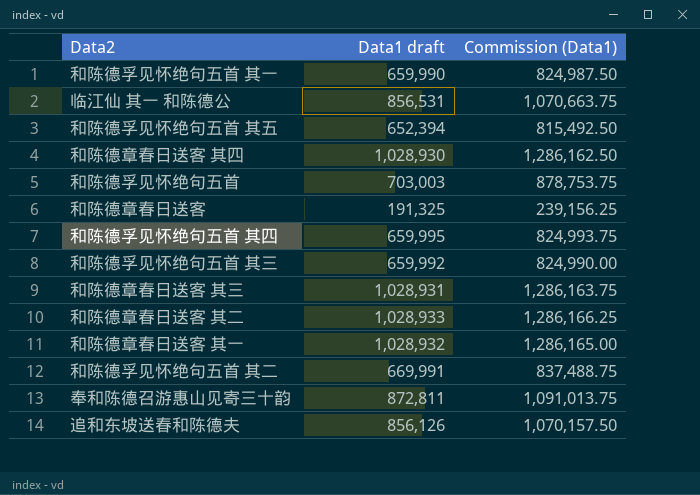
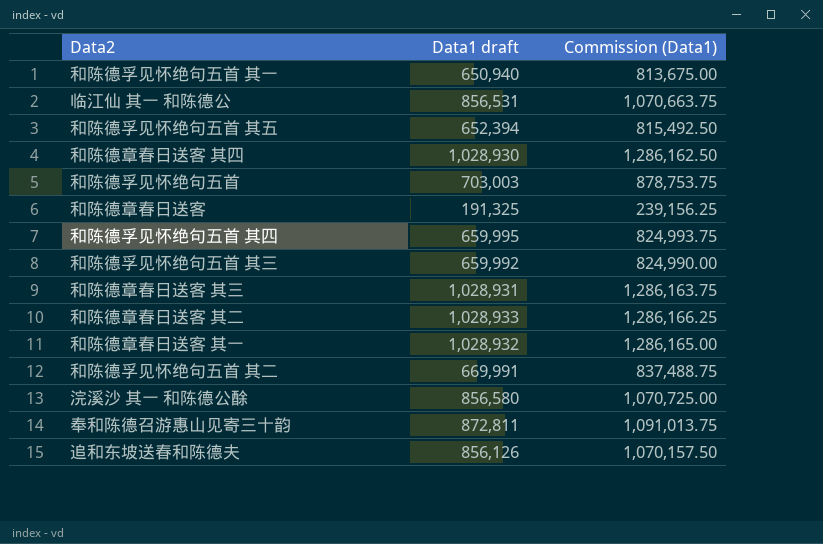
和陈德孚见怀绝句五首 其一 | Data1 draft: 659,990 -> 650,940
和陈德孚见怀绝句五首 其一 | Commission (Data1): 824,987.50 -> 813,675.00
row 浣溪沙 其一 和陈德公酴: none -> 856,580 | 1,070,725.00

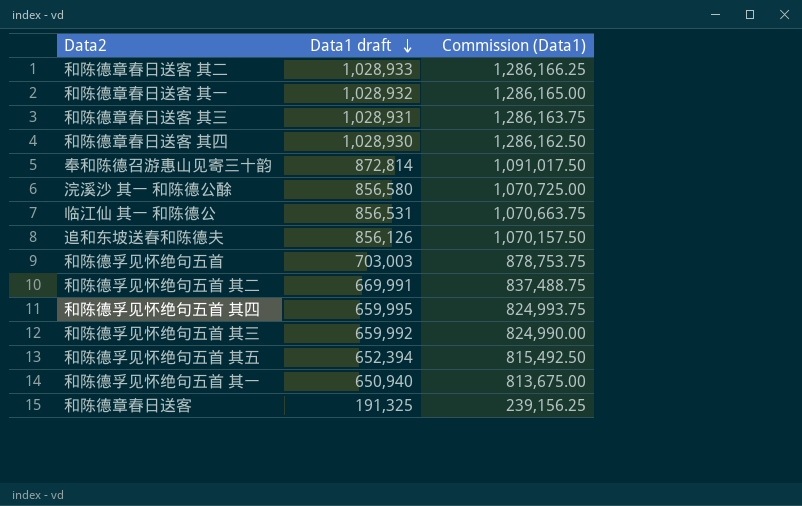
row order: none -> Data1 draft descending
奉和陈德召游惠山见寄三十韵 | Data1 draft: 872,811 -> 872,814
奉和陈德召游惠山见寄三十韵 | Commission (Data1): 1,091,013.75 -> 1,091,017.50

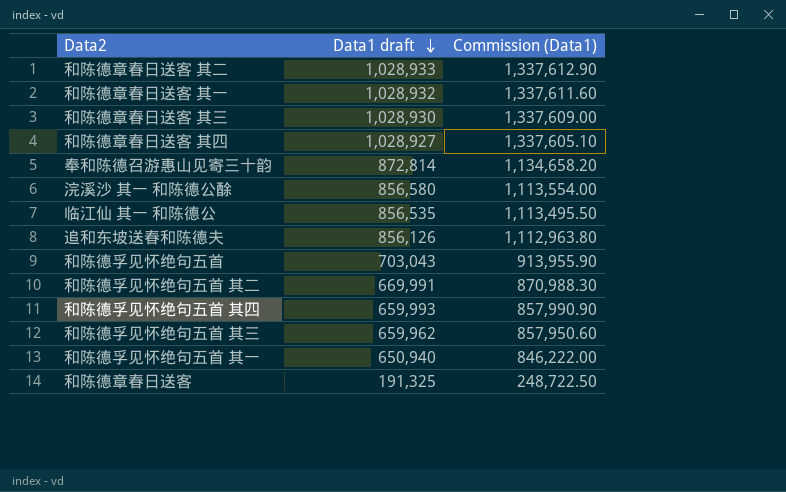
column Commission (Data1) | formula: [Data1 draft] * 1.25 -> [Data1 draft] * 1.3
row 和陈德孚见怀绝句五首 其五: 652,394 | 815,492.50 -> none
和陈德章春日送客 其三 | Data1 draft: 1,028,931 -> 1,028,930
和陈德章春日送客 其四 | Data1 draft: 1,028,930 -> 1,028,927
临江仙 其一 和陈德公 | Data1 draft: 856,531 -> 856,535
和陈德孚见怀绝句五首 | Data1 draft: 703,003 -> 703,043
和陈德孚见怀绝句五首 其四 | Data1 draft: 659,995 -> 659,993
和陈德孚见怀绝句五首 其三 | Data1 draft: 659,992 -> 659,962

